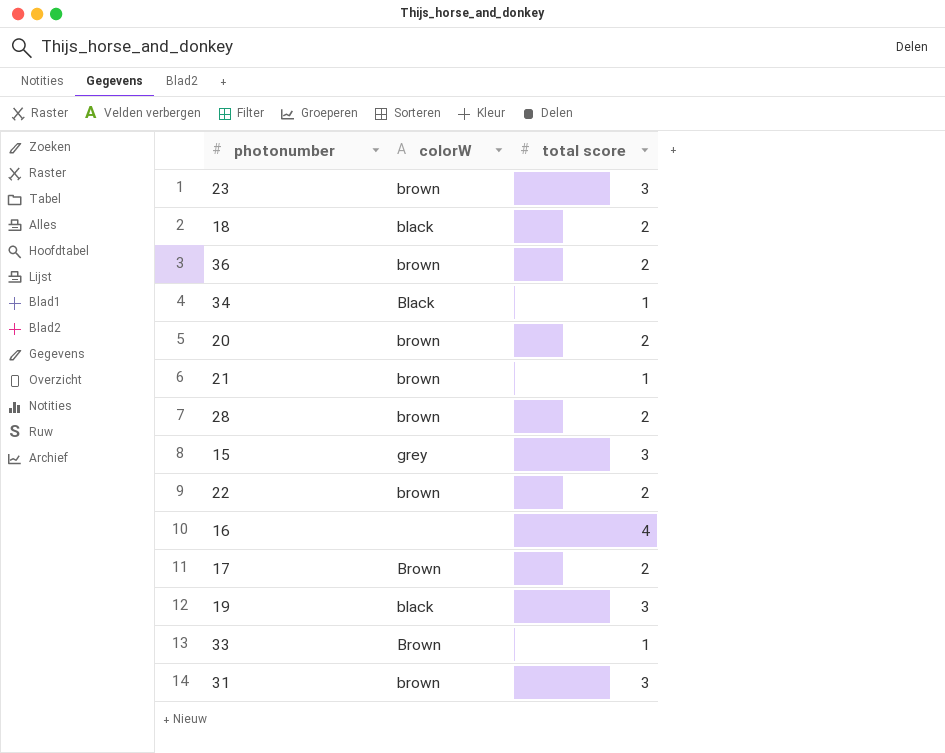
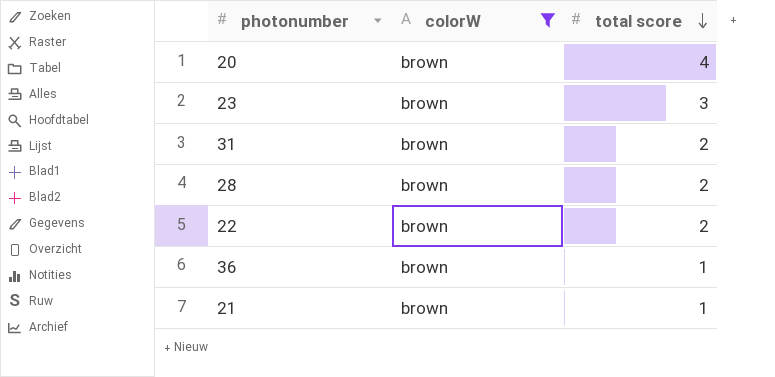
filter: none -> colorW = brown
row order: none -> total score descending
20 | total score: 2 -> 4
31 | total score: 3 -> 2
36 | total score: 2 -> 1

